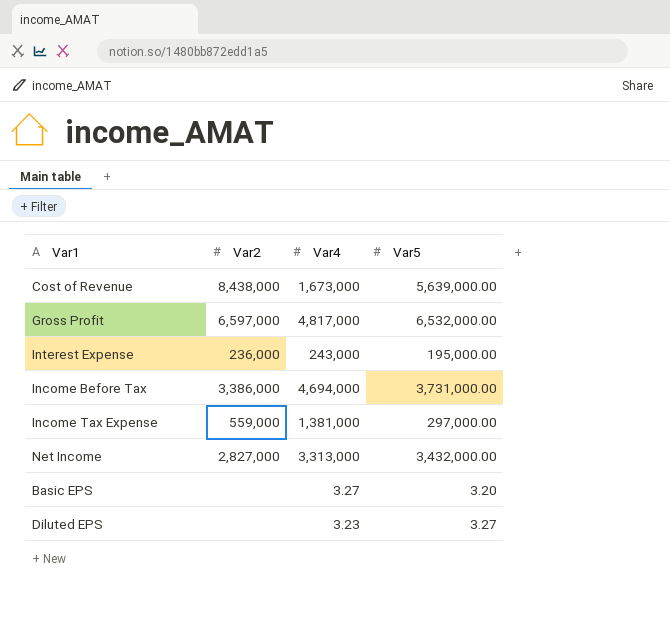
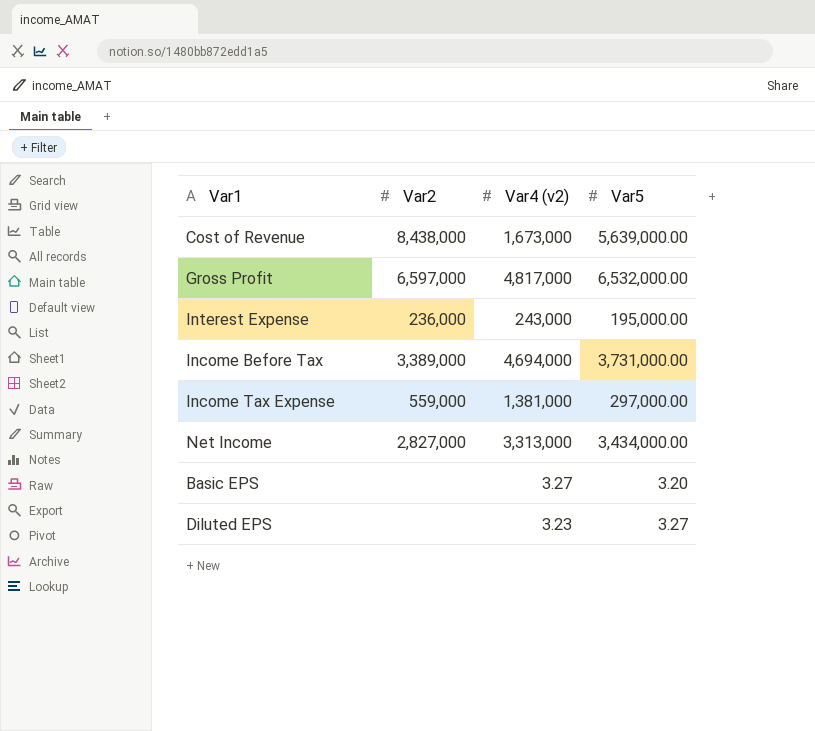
column name: Var4 -> Var4 (v2)
Income Before Tax | Var2: 3,386,000 -> 3,389,000
Net Income | Var5: 3,432,000.00 -> 3,434,000.00

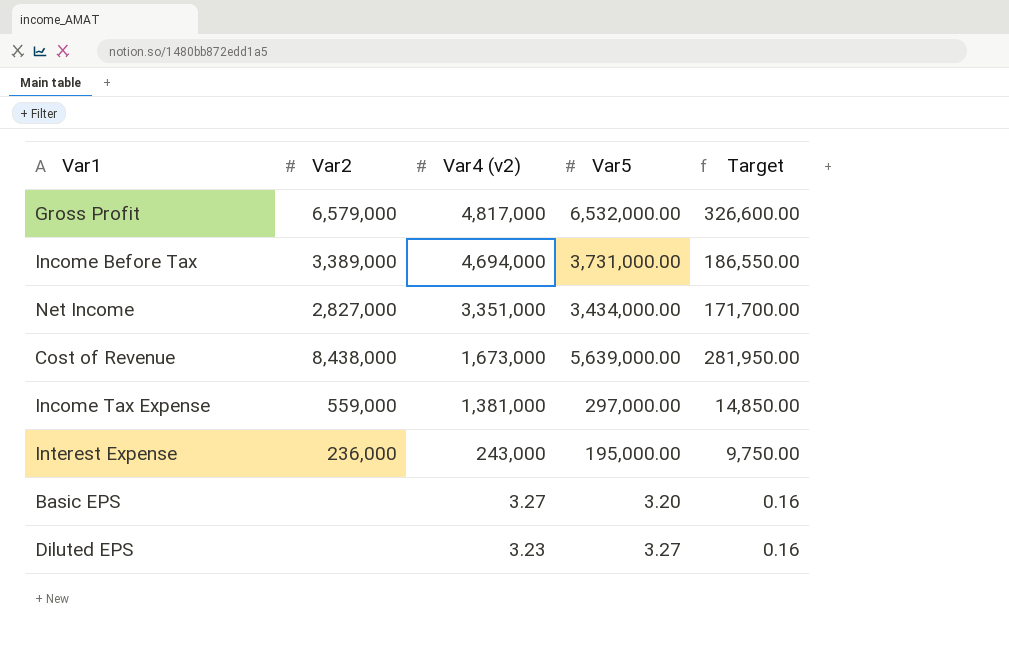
row order: none -> Var4 (v2) descending
column Target | formula: none -> [Var5] * 0.05
Gross Profit | Var2: 6,597,000 -> 6,579,000
Net Income | Var4 (v2): 3,313,000 -> 3,351,000

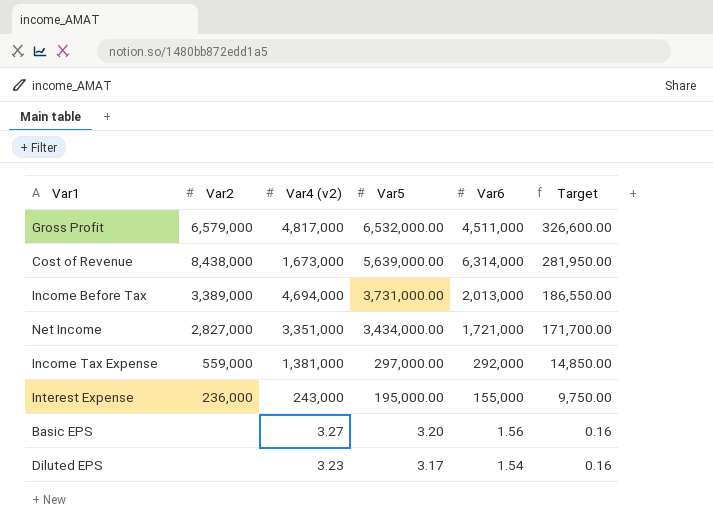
row order: Var4 (v2) descending -> Var5 descending
column Var6 | position: none -> 5
Diluted EPS | Var5: 3.27 -> 3.17

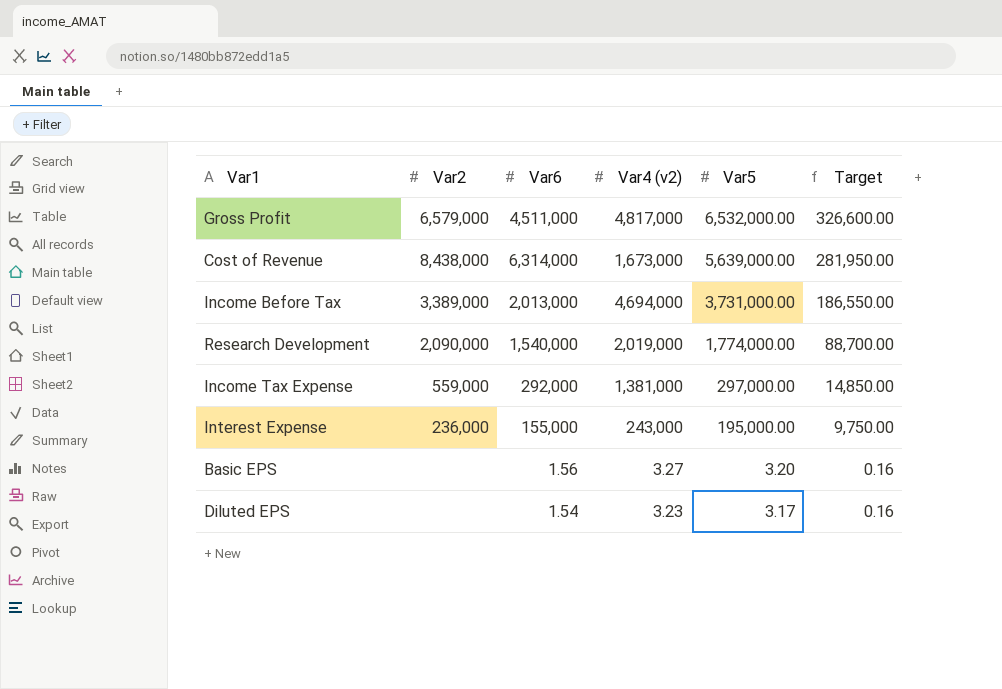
column Var6 | position: 5 -> 3
row Net Income: 2,827,000 | 3,351,000 | 3,434,000.00 | 1,721,000 | 171,700.00 -> none
row Research Development: none -> 2,090,000 | 1,540,000 | 2,019,000 | 1,774,000.00 | 88,700.00

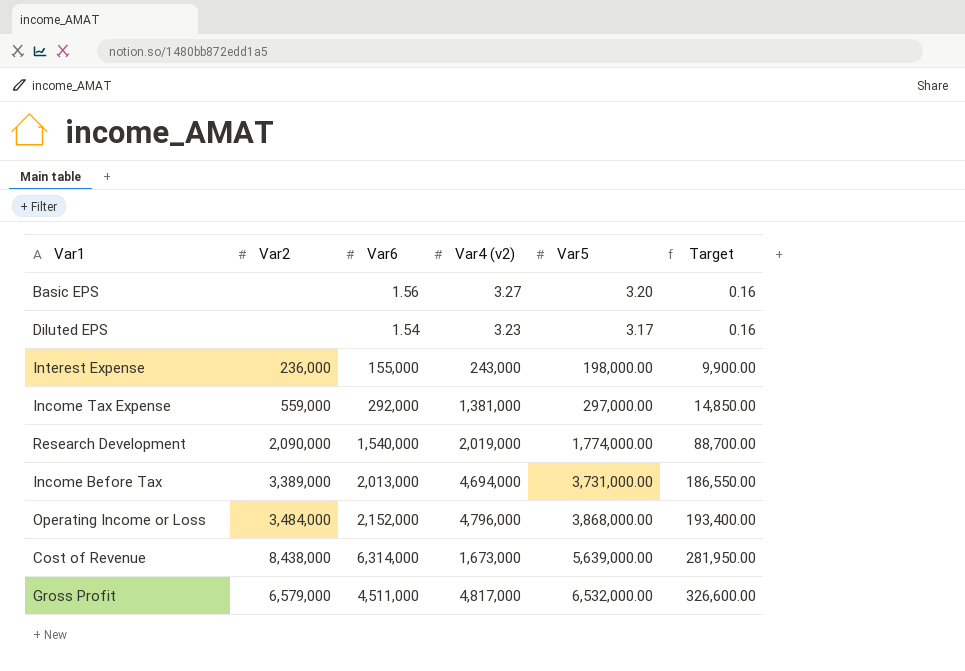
row order: Var5 descending -> Target ascending
Interest Expense | Var5: 195,000.00 -> 198,000.00
Interest Expense | Target: 9,750.00 -> 9,900.00
row Operating Income or Loss: none -> 3,484,000 | 2,152,000 | 4,796,000 | 3,868,000.00 | 193,400.00

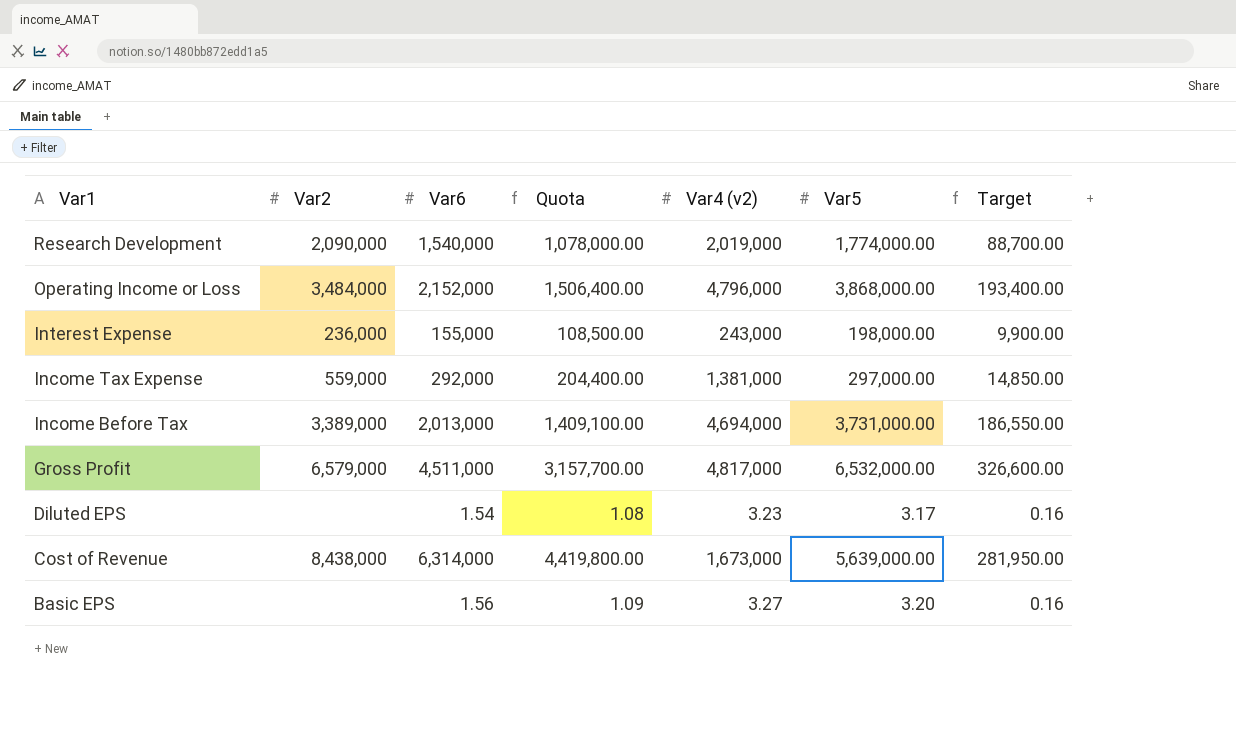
row order: Target ascending -> Var1 descending
column Quota | formula: none -> [Var6] * 0.7

